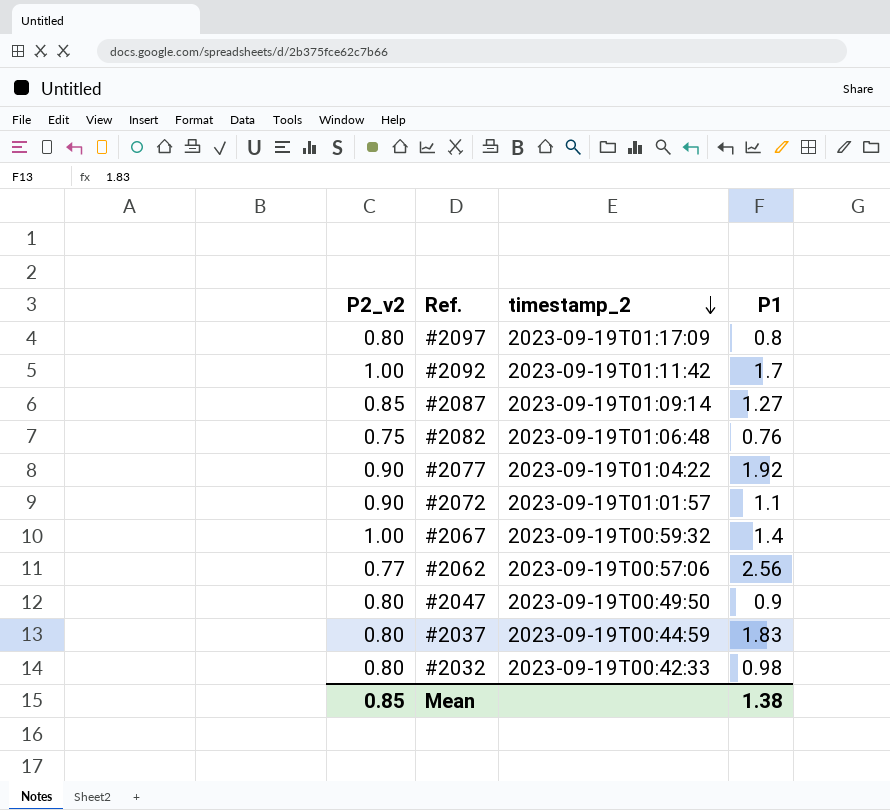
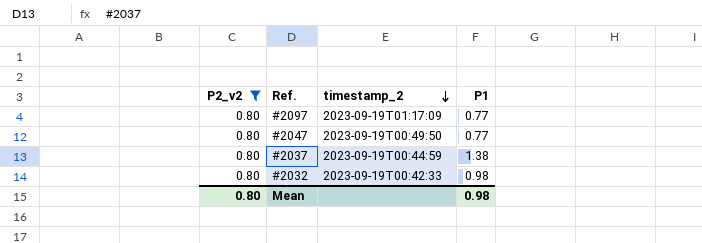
filter: none -> P2_v2 = 0.80
#2097 | P1: 0.8 -> 0.77
#2047 | P1: 0.9 -> 0.77
#2037 | P1: 1.83 -> 1.38
Mean | P2_v2: 0.85 -> 0.80
Mean | P1: 1.38 -> 0.98

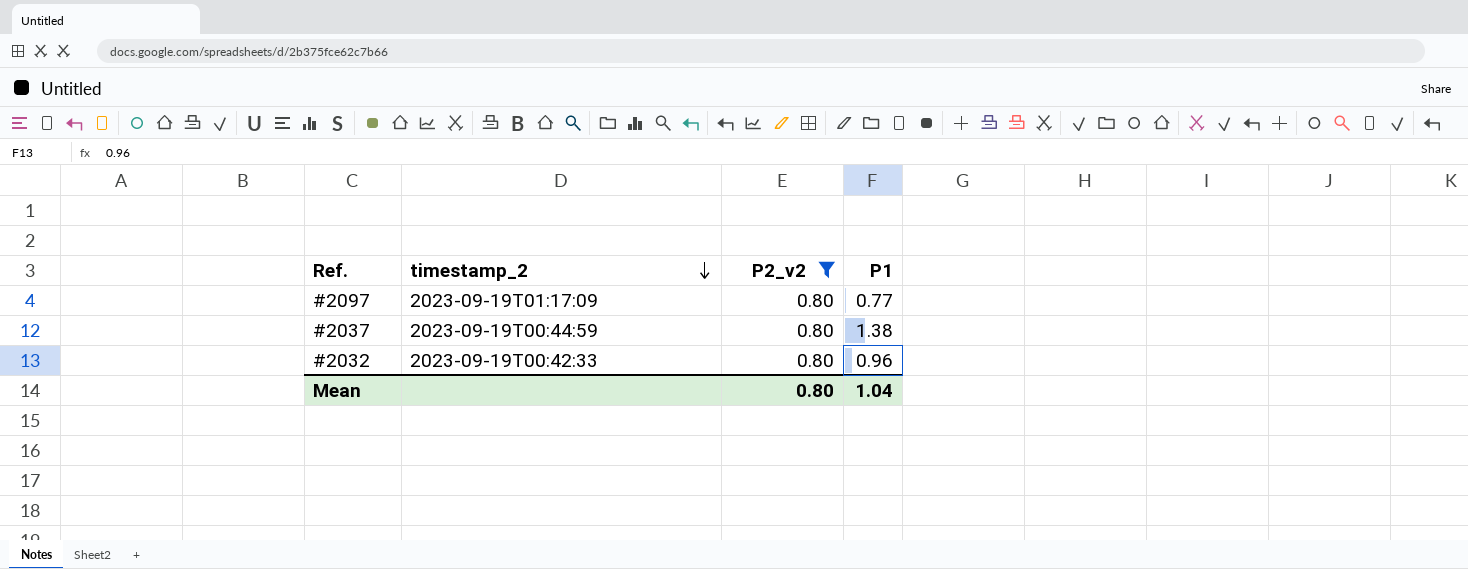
column P2_v2 | position: 1 -> 3
row #2047: 0.80 | 2023-09-19T00:49:50 | 0.77 -> none
#2032 | P1: 0.98 -> 0.96
Mean | P1: 0.98 -> 1.04

